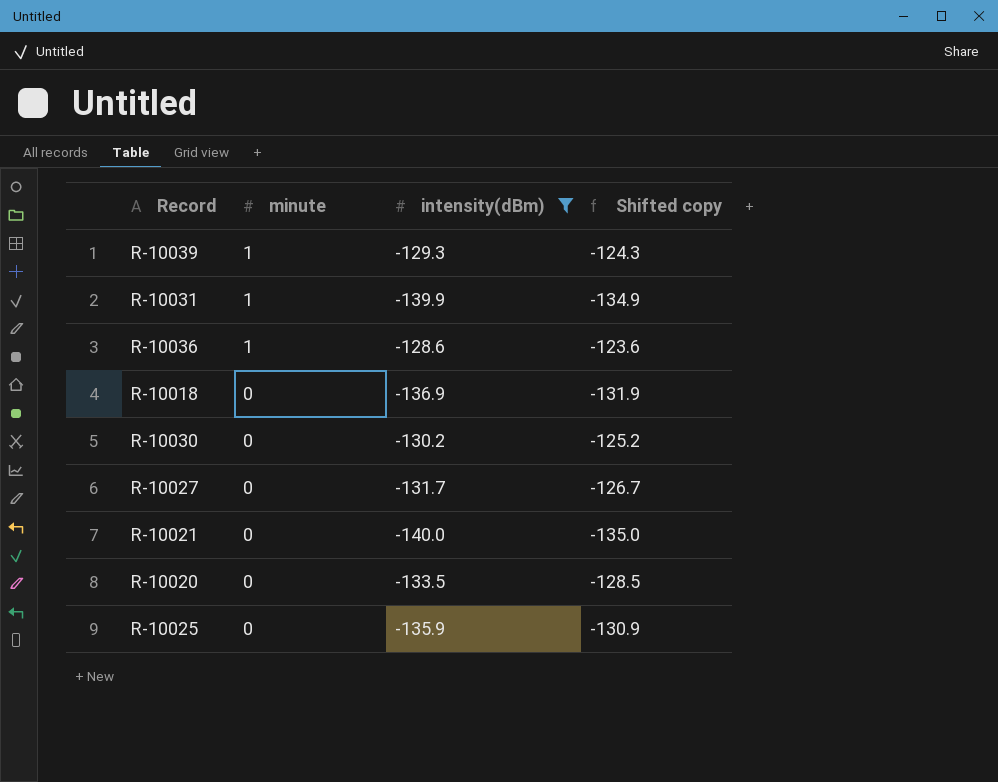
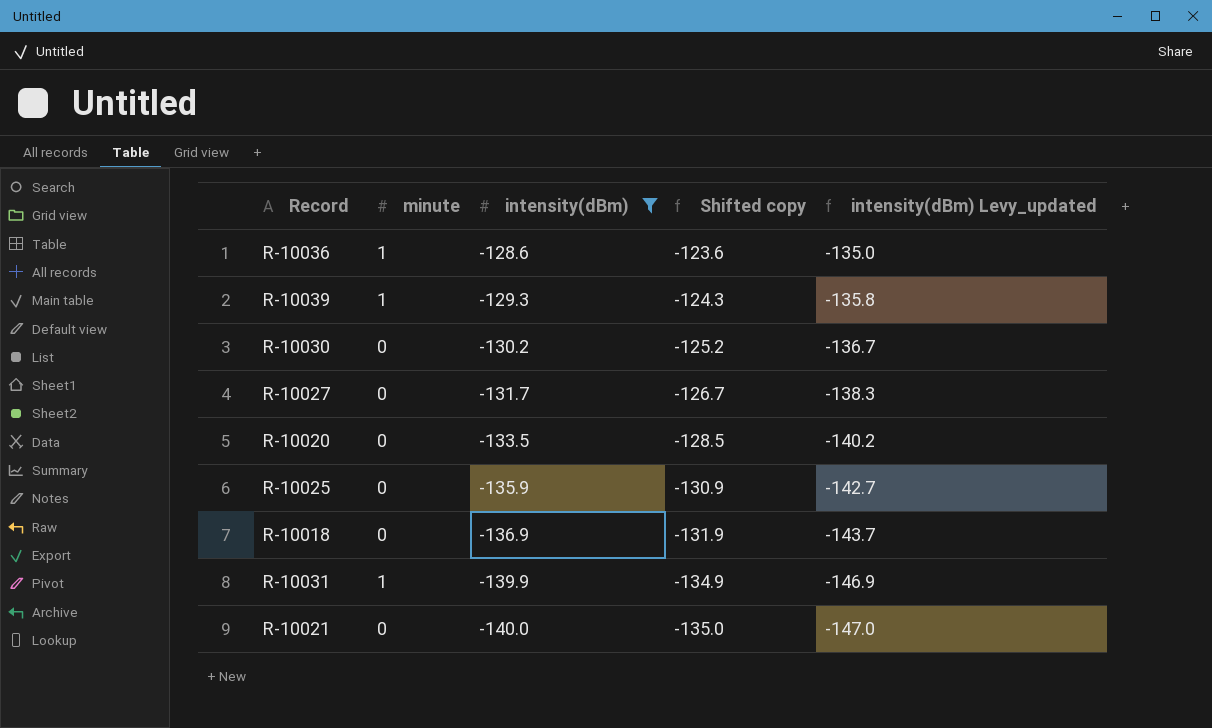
row order: minute descending -> intensity(dBm) descending
column intensity(dBm) Levy_updated | formula: none -> [intensity(dBm)] * 1.05

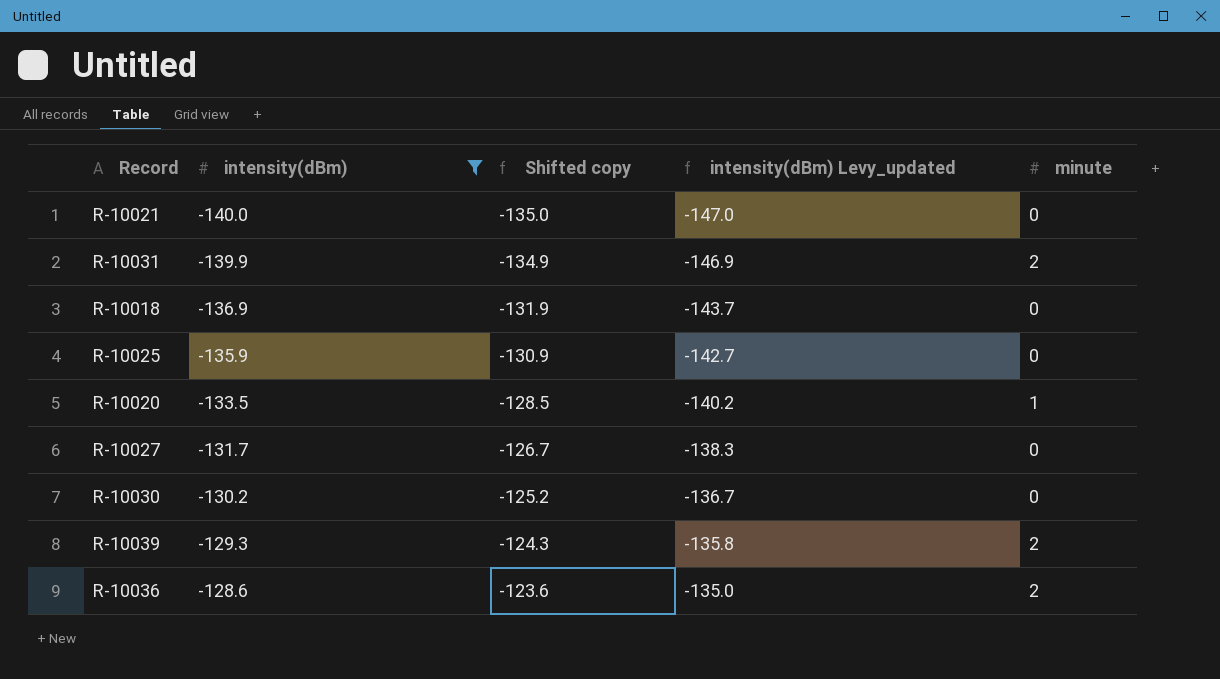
row order: intensity(dBm) descending -> intensity(dBm) ascending
column minute | position: 2 -> 5
R-10031 | minute: 1 -> 2
R-10020 | minute: 0 -> 1
R-10039 | minute: 1 -> 2
R-10036 | minute: 1 -> 2

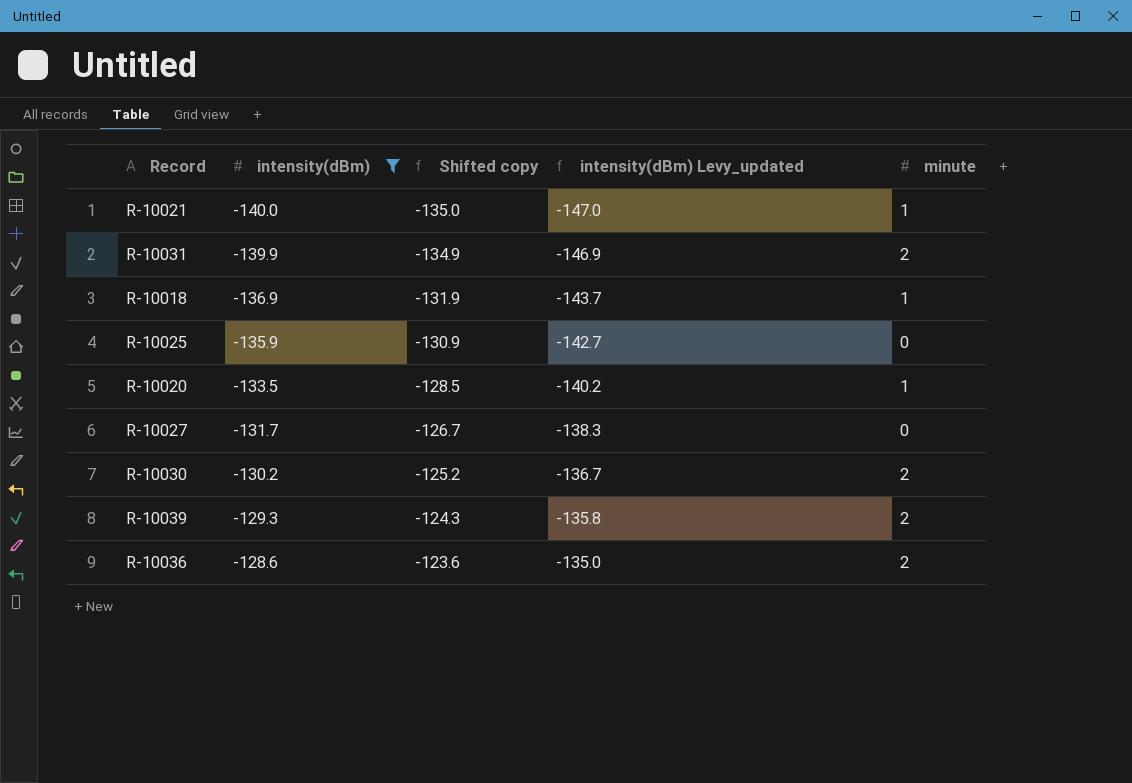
R-10021 | minute: 0 -> 1
R-10018 | minute: 0 -> 1
R-10030 | minute: 0 -> 2

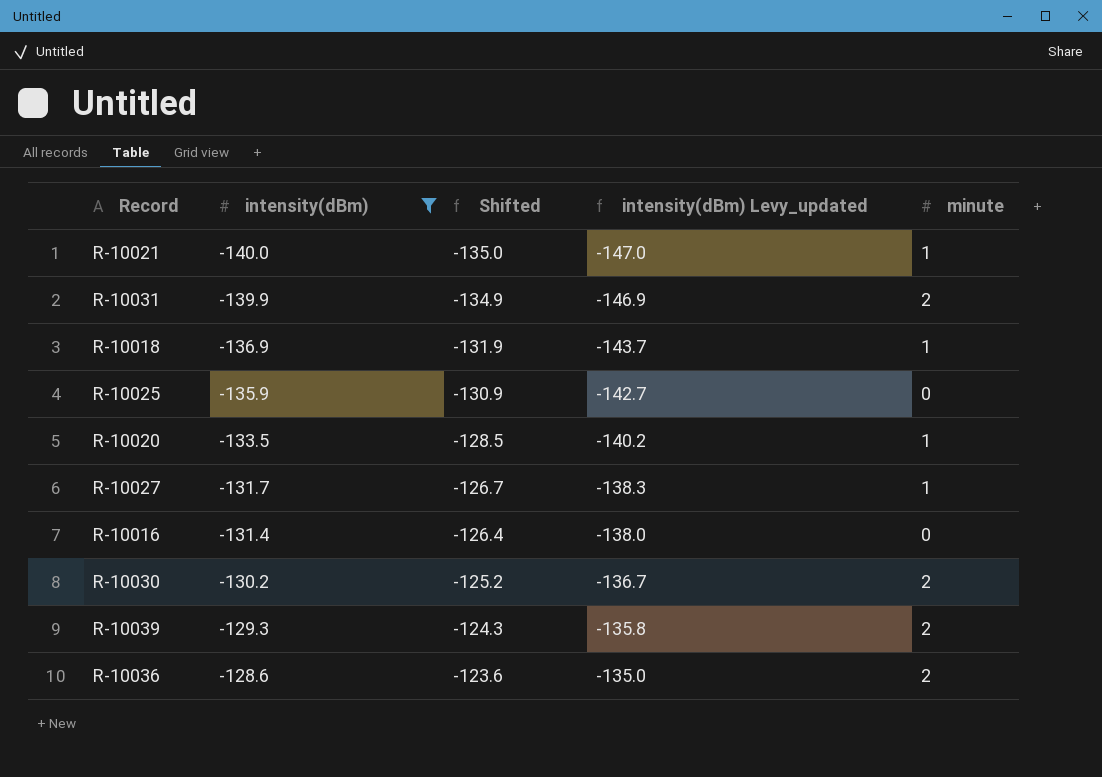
column name: Shifted copy -> Shifted
R-10027 | minute: 0 -> 1
row R-10016: none -> -131.4 | -126.4 | -138.0 | 0

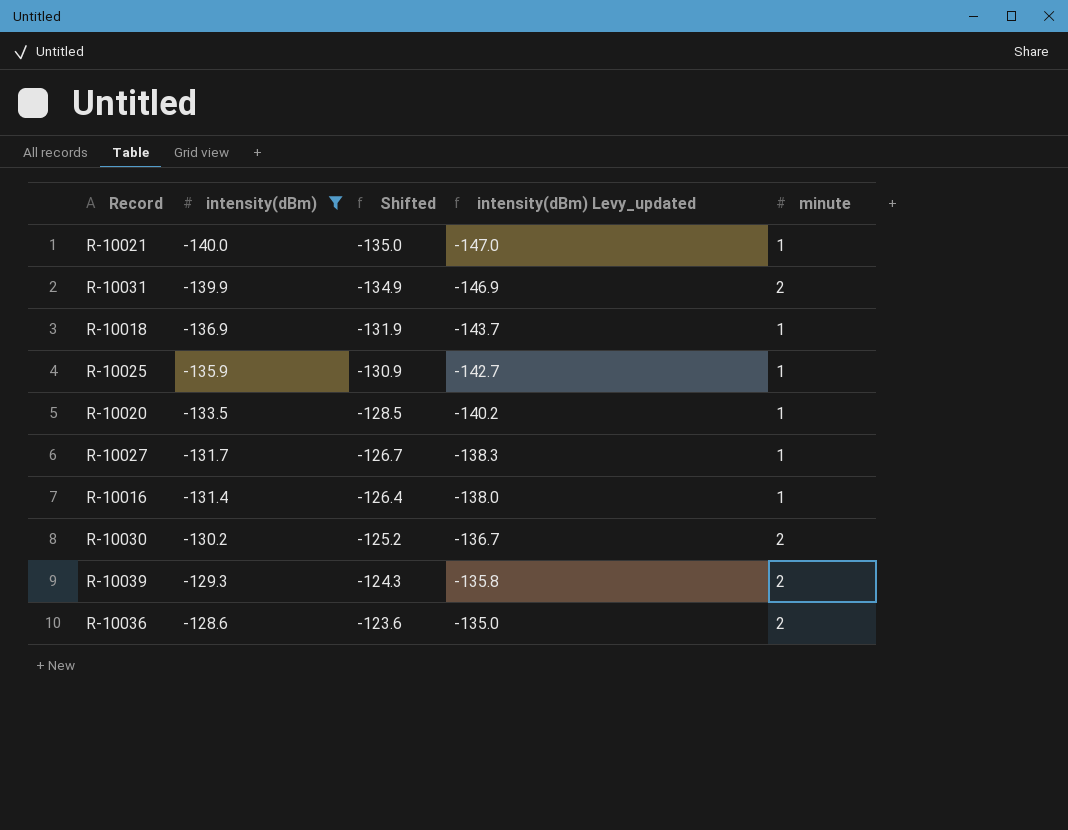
R-10025 | minute: 0 -> 1
R-10016 | minute: 0 -> 1

